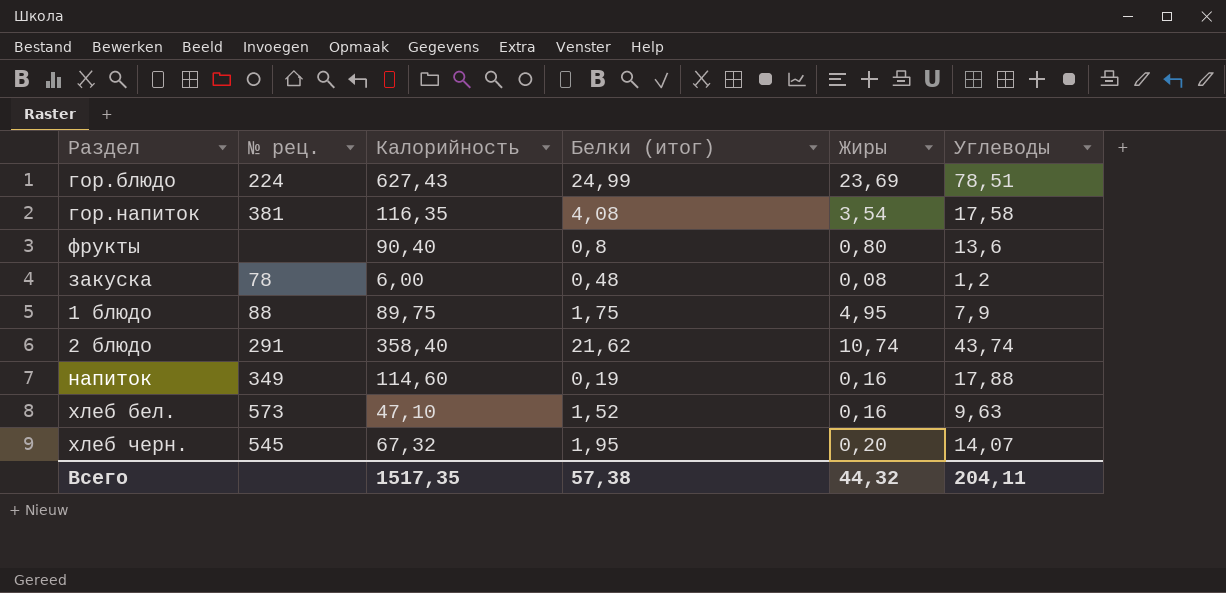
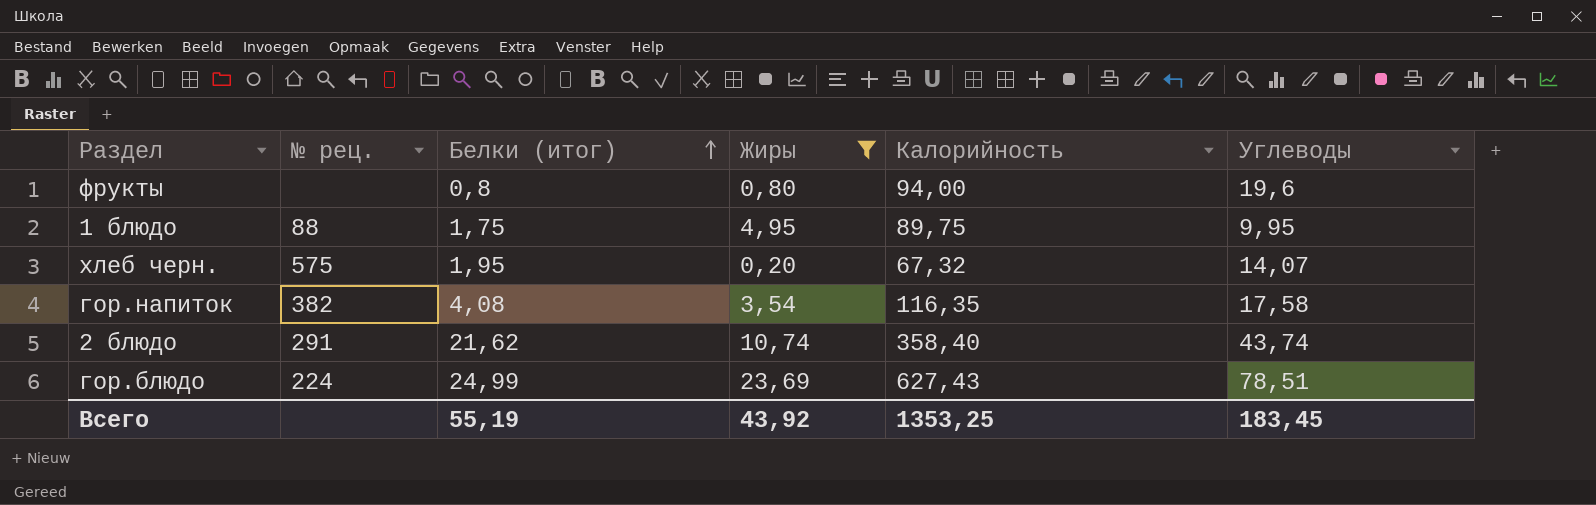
filter: none -> Жиры >= 0,20
row order: none -> Белки (итог) ascending
column Калорийность | position: 3 -> 5
фрукты | Калорийность: 90,40 -> 94,00
фрукты | Углеводы: 13,6 -> 19,6
1 блюдо | Углеводы: 7,9 -> 9,95
хлеб черн. | № рец.: 545 -> 575
гор.напиток | № рец.: 381 -> 382
Всего | Белки (итог): 57,38 -> 55,19
Всего | Жиры: 44,32 -> 43,92
Всего | Калорийность: 1517,35 -> 1353,25
Всего | Углеводы: 204,11 -> 183,45

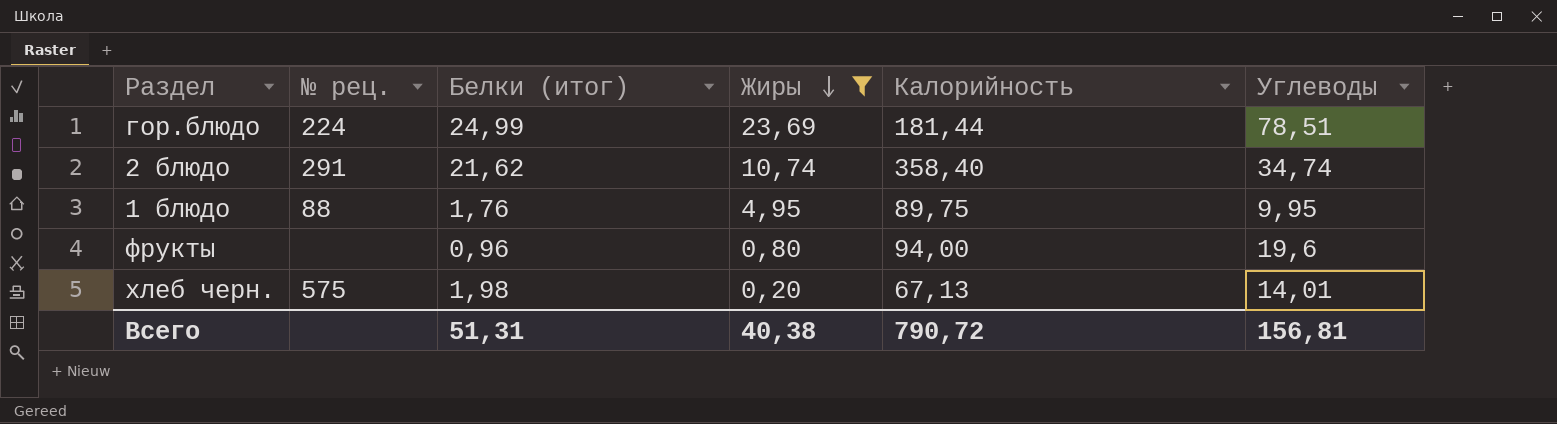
row order: Белки (итог) ascending -> Жиры descending
row гор.напиток: 382 | 4,08 | 3,54 | 116,35 | 17,58 -> none
гор.блюдо | Калорийность: 627,43 -> 181,44
2 блюдо | Углеводы: 43,74 -> 34,74
1 блюдо | Белки (итог): 1,75 -> 1,76
фрукты | Белки (итог): 0,8 -> 0,96
хлеб черн. | Белки (итог): 1,95 -> 1,98
хлеб черн. | Калорийность: 67,32 -> 67,13
хлеб черн. | Углеводы: 14,07 -> 14,01
Всего | Белки (итог): 55,19 -> 51,31
Всего | Жиры: 43,92 -> 40,38
Всего | Калорийность: 1353,25 -> 790,72
Всего | Углеводы: 183,45 -> 156,81

